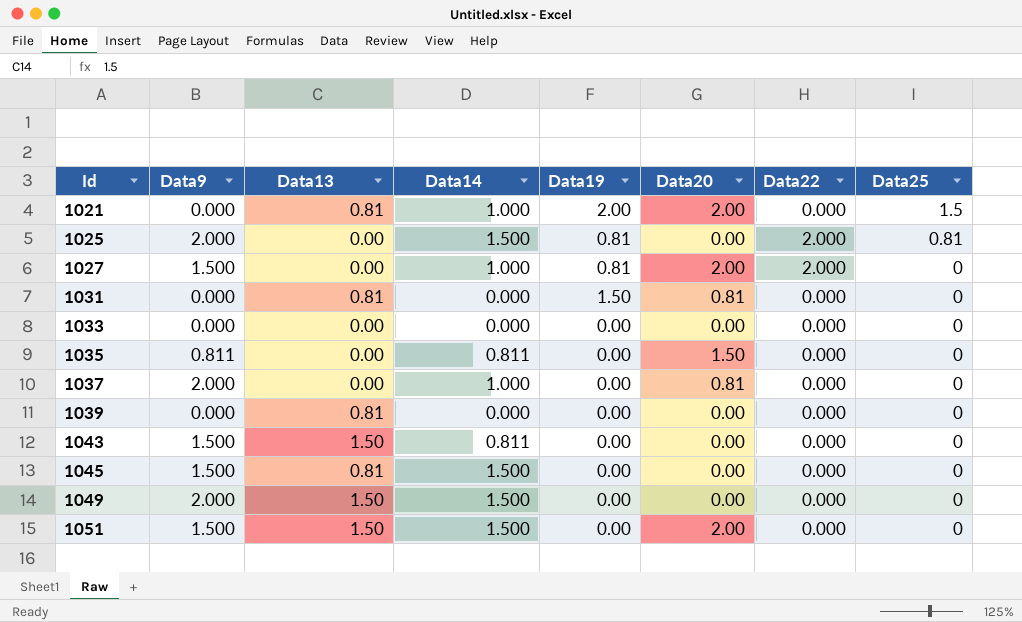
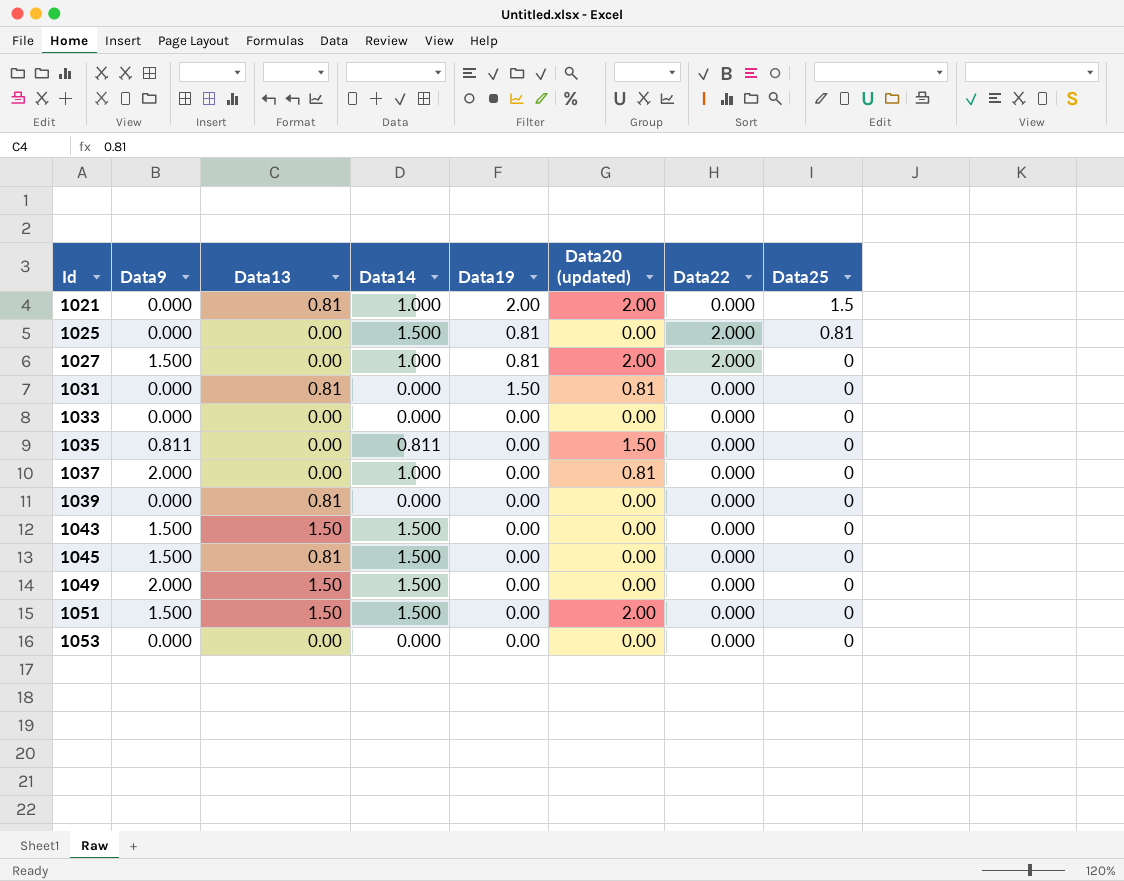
column name: Data20 -> Data20 (updated)
1025 | Data9: 2.000 -> 0.000
1043 | Data14: 0.811 -> 1.500
row 1053: none -> 0.000 | 0.00 | 0.000 | 0.00 | 0.00 | 0.000 | 0

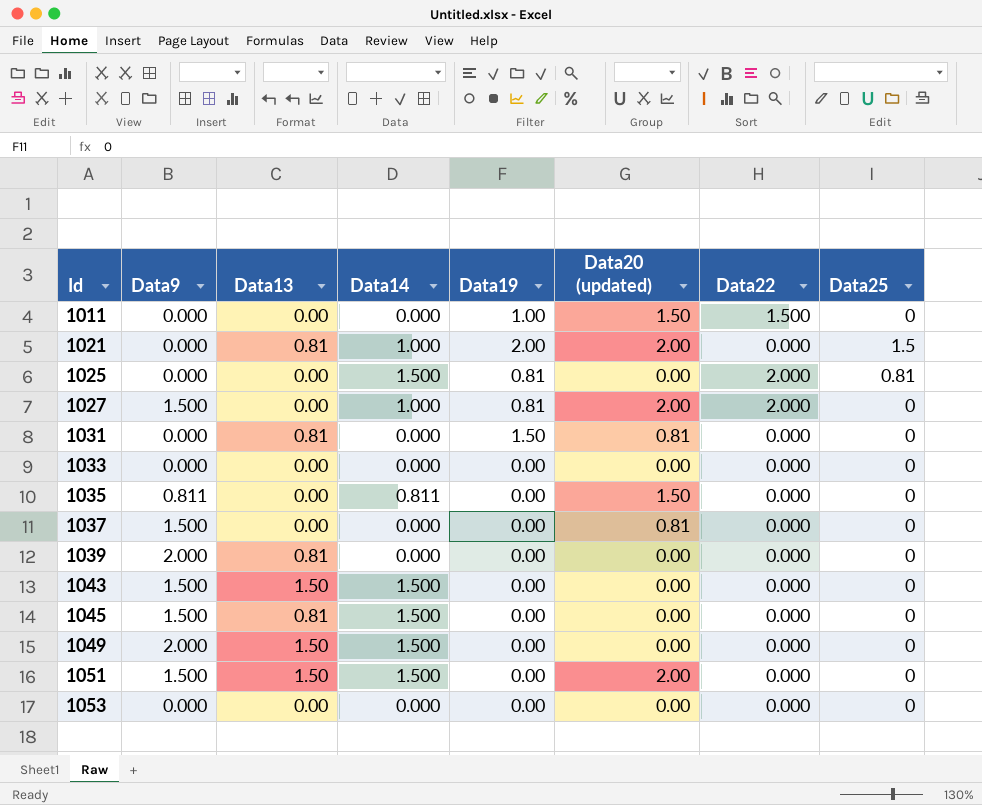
row 1011: none -> 0.000 | 0.00 | 0.000 | 1.00 | 1.50 | 1.500 | 0
1037 | Data9: 2.000 -> 1.500
1037 | Data14: 1.000 -> 0.000
1039 | Data9: 0.000 -> 2.000

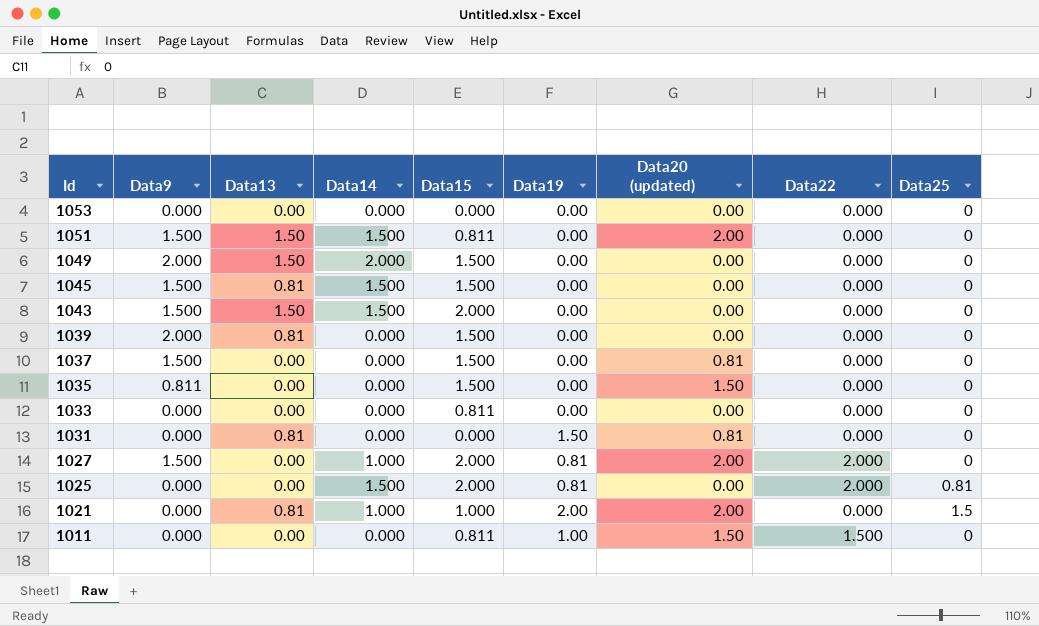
row order: Id ascending -> Id descending
column Data15 | position: none -> 5
1049 | Data14: 1.500 -> 2.000
1035 | Data14: 0.811 -> 0.000

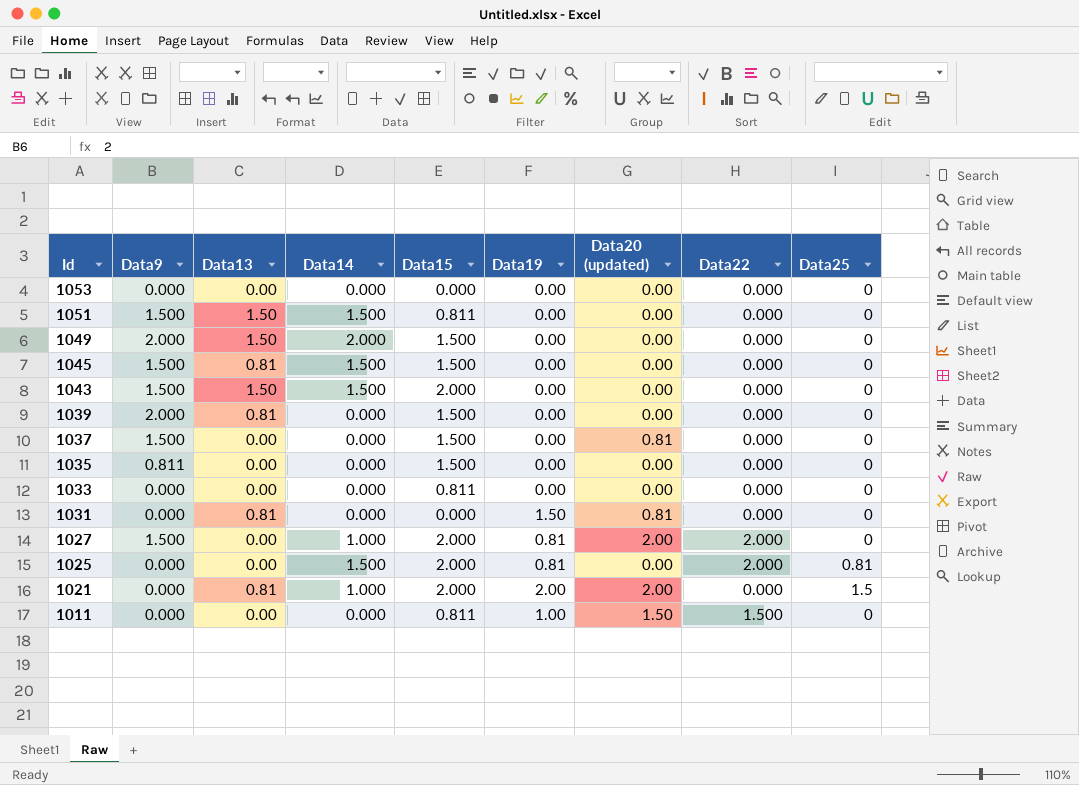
1051 | Data20 (updated): 2.00 -> 0.00
1035 | Data20 (updated): 1.50 -> 0.00
1021 | Data15: 1.000 -> 2.000

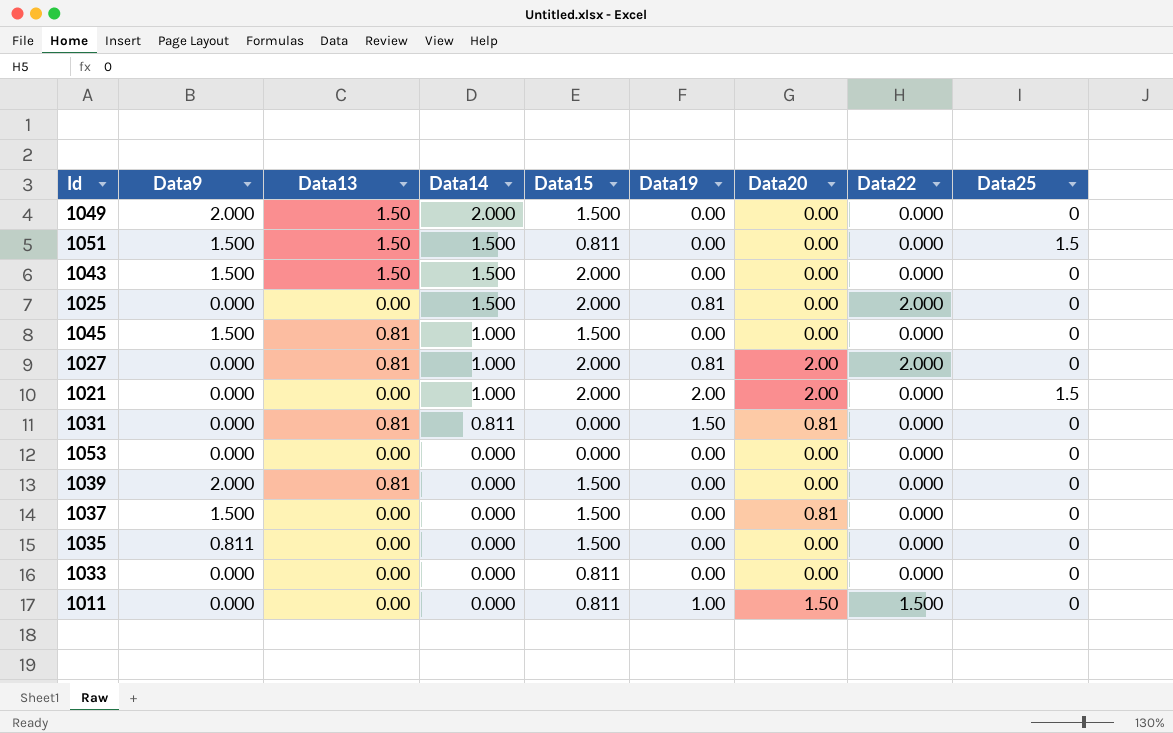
row order: Id descending -> Data14 descending
column name: Data20 (updated) -> Data20
1051 | Data25: 0 -> 1.5
1025 | Data25: 0.81 -> 0
1045 | Data14: 1.500 -> 1.000
1027 | Data9: 1.500 -> 0.000
1027 | Data13: 0.00 -> 0.81
1021 | Data13: 0.81 -> 0.00
1031 | Data14: 0.000 -> 0.811

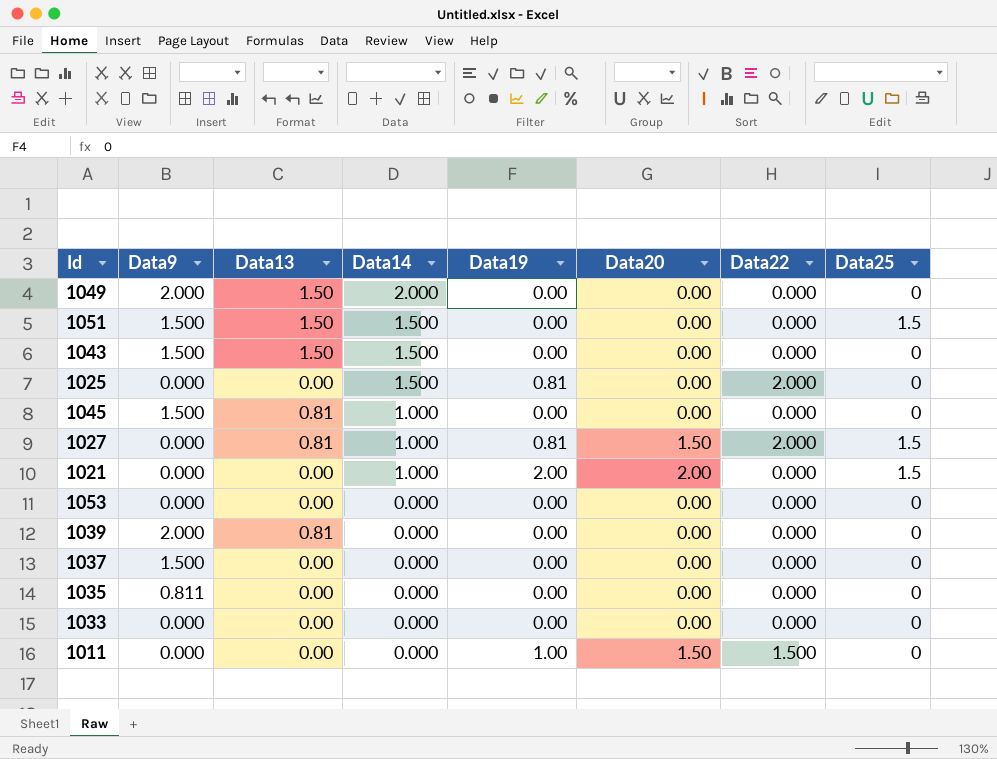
column Data15 | position: 5 -> none
row 1031: 0.000 | 0.81 | 0.811 | 0.000 | 1.50 | 0.81 | 0.000 | 0 -> none
1027 | Data20: 2.00 -> 1.50
1027 | Data25: 0 -> 1.5
1037 | Data20: 0.81 -> 0.00

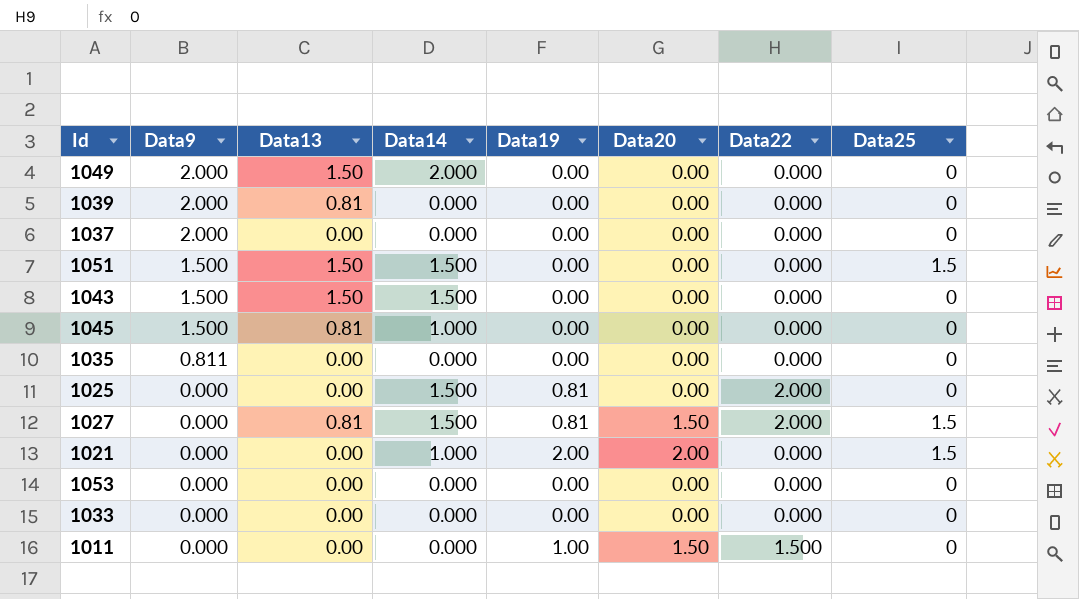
row order: Data14 descending -> Data9 descending
1037 | Data9: 1.500 -> 2.000
1027 | Data14: 1.000 -> 1.500

